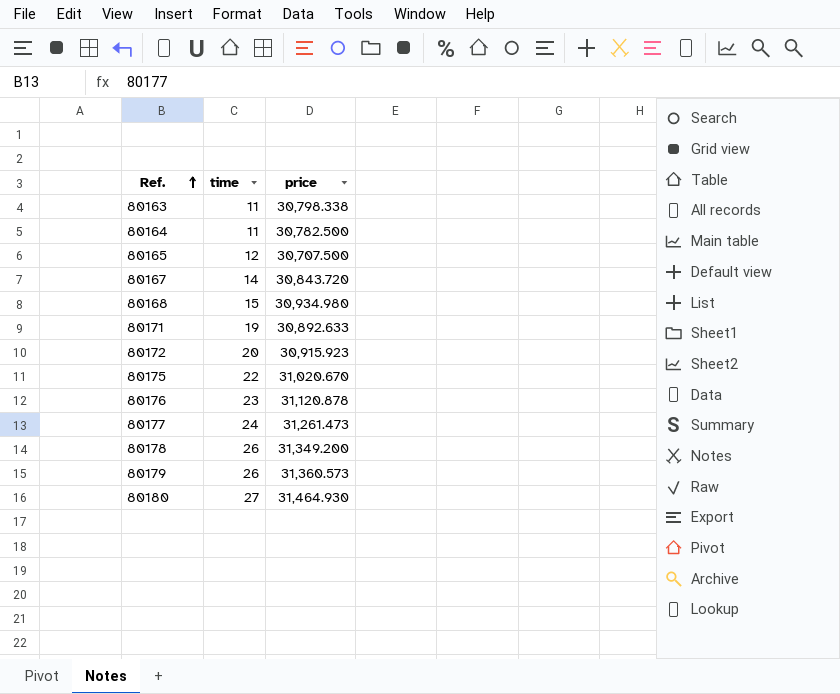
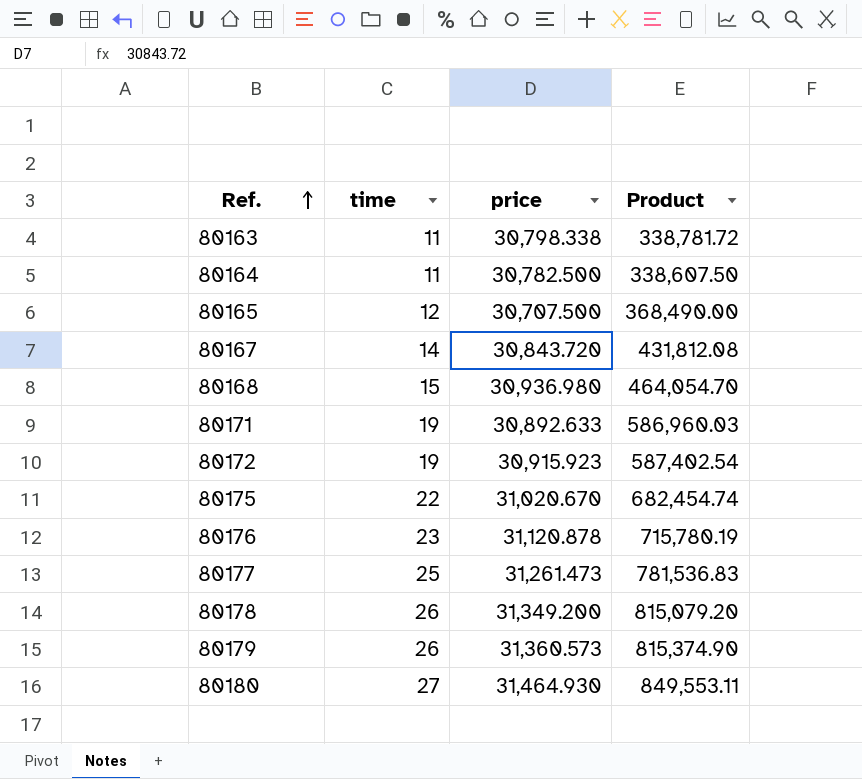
column Product | formula: none -> [time] * [price]
80168 | price: 30,934.980 -> 30,936.980
80172 | time: 20 -> 19
80177 | time: 24 -> 25

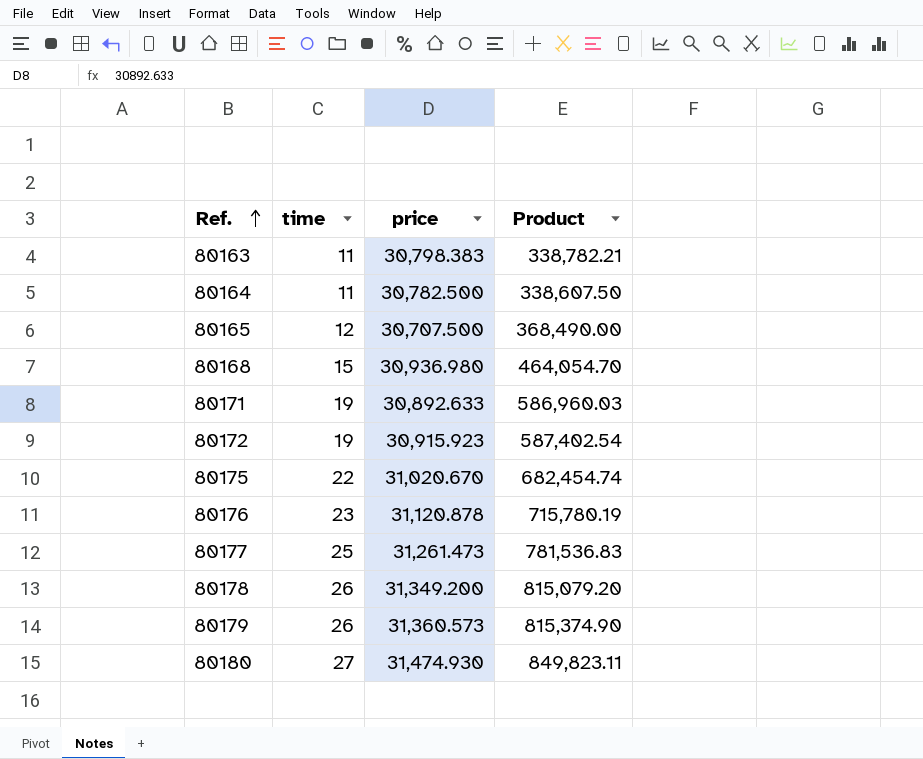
row 80167: 14 | 30,843.720 | 431,812.08 -> none
80163 | price: 30,798.338 -> 30,798.383
80163 | Product: 338,781.72 -> 338,782.21
80180 | price: 31,464.930 -> 31,474.930
80180 | Product: 849,553.11 -> 849,823.11

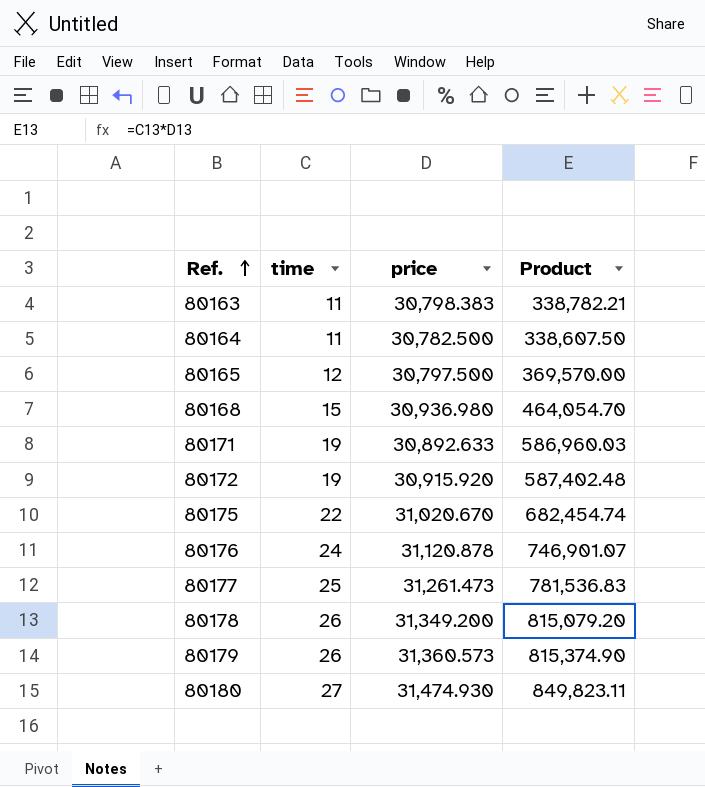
80165 | price: 30,707.500 -> 30,797.500
80165 | Product: 368,490.00 -> 369,570.00
80172 | price: 30,915.923 -> 30,915.920
80172 | Product: 587,402.54 -> 587,402.48
80176 | time: 23 -> 24
80176 | Product: 715,780.19 -> 746,901.07

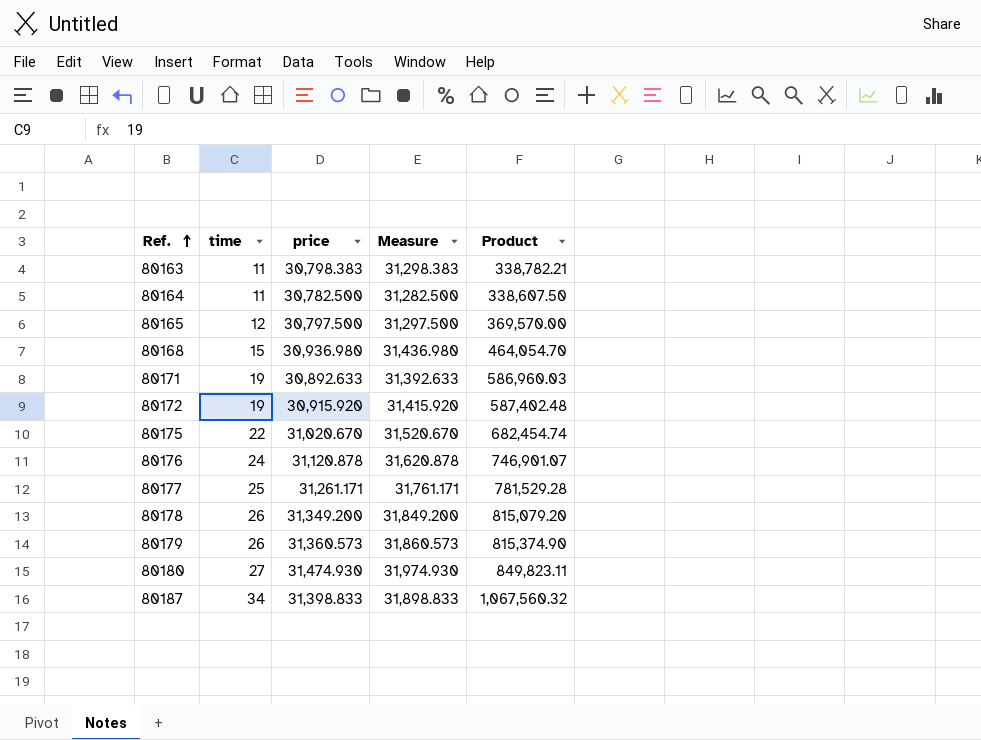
column Measure | formula: none -> [price] + 500
80177 | price: 31,261.473 -> 31,261.171
80177 | Product: 781,536.83 -> 781,529.28
row 80187: none -> 34 | 31,398.833 | 31,898.833 | 1,067,560.32

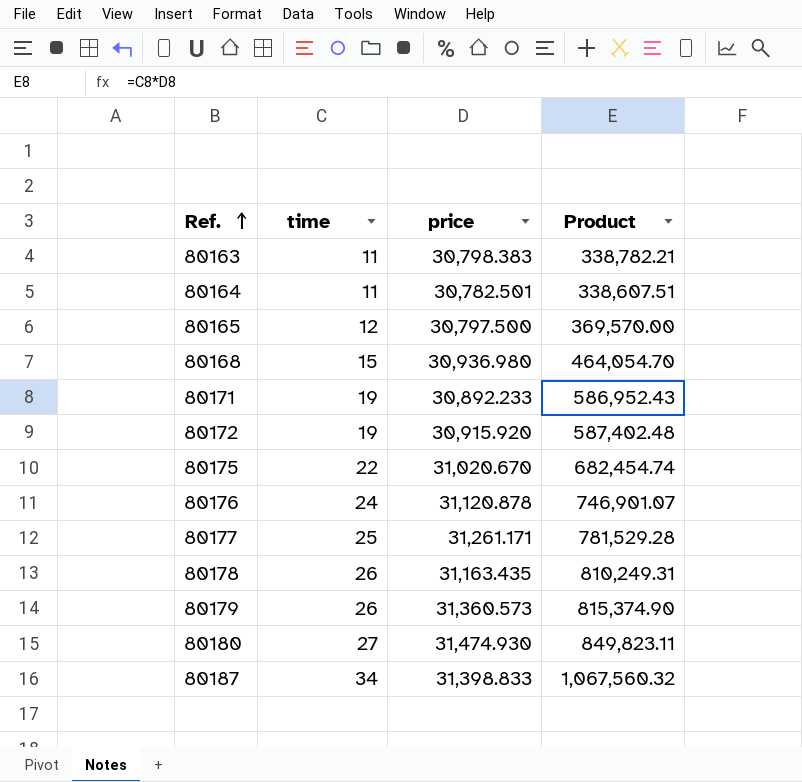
column Measure | formula: [price] + 500 -> none
80164 | price: 30,782.500 -> 30,782.501
80164 | Product: 338,607.50 -> 338,607.51
80171 | price: 30,892.633 -> 30,892.233
80171 | Product: 586,960.03 -> 586,952.43
80178 | price: 31,349.200 -> 31,163.435
80178 | Product: 815,079.20 -> 810,249.31

